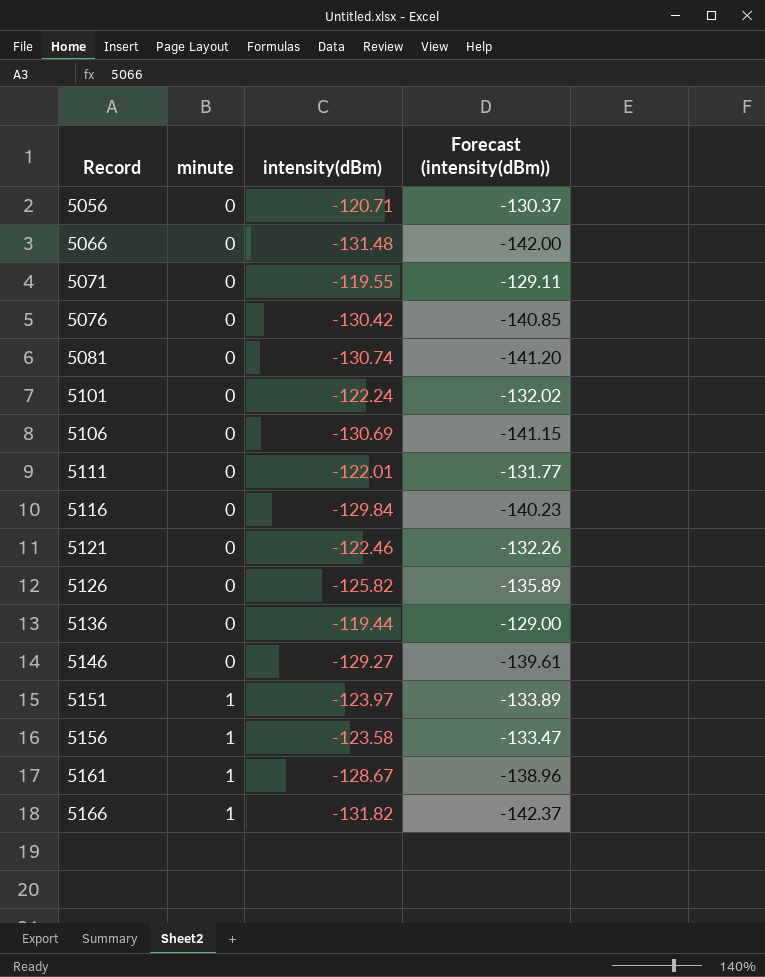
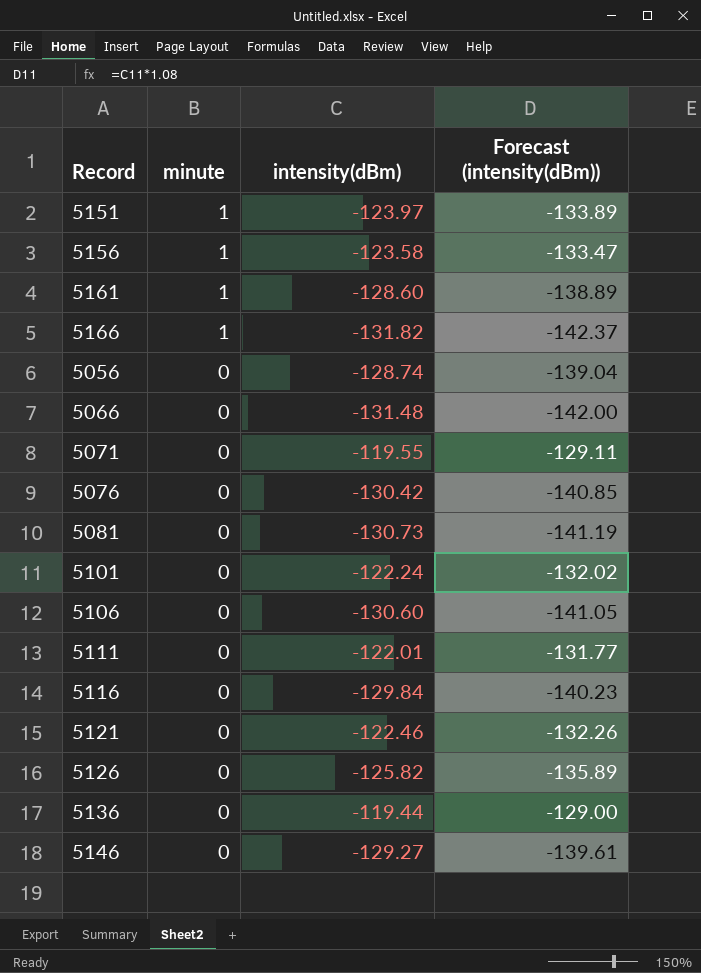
row order: Record ascending -> minute descending
5161 | intensity(dBm): -128.67 -> -128.60
5161 | Forecast (intensity(dBm)): -138.96 -> -138.89
5056 | intensity(dBm): -120.71 -> -128.74
5056 | Forecast (intensity(dBm)): -130.37 -> -139.04
5081 | intensity(dBm): -130.74 -> -130.73
5081 | Forecast (intensity(dBm)): -141.20 -> -141.19
5106 | intensity(dBm): -130.69 -> -130.60
5106 | Forecast (intensity(dBm)): -141.15 -> -141.05

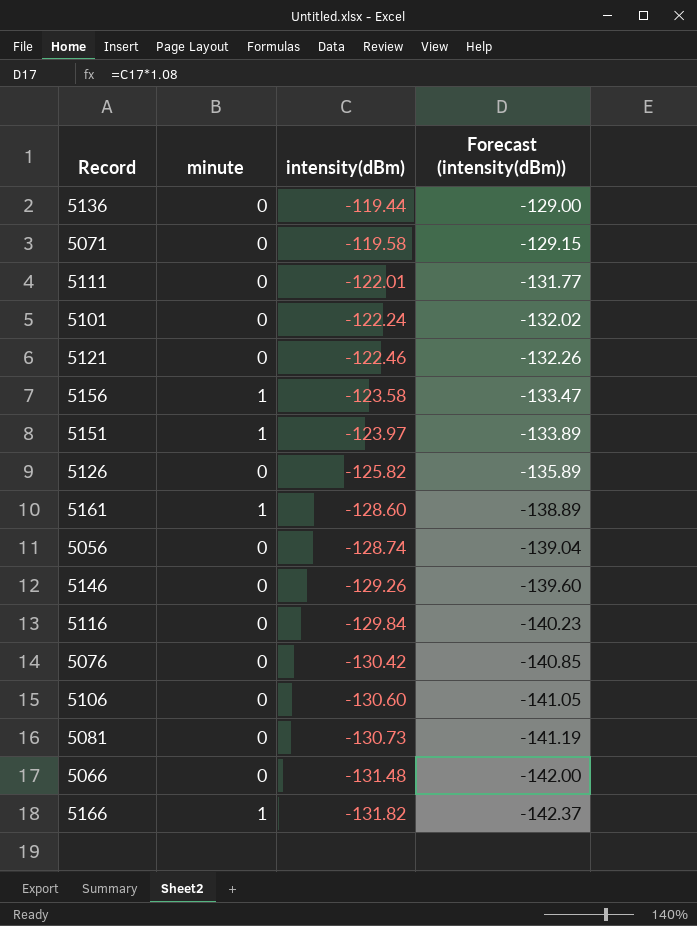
row order: minute descending -> intensity(dBm) descending
5071 | intensity(dBm): -119.55 -> -119.58
5071 | Forecast (intensity(dBm)): -129.11 -> -129.15
5146 | intensity(dBm): -129.27 -> -129.26
5146 | Forecast (intensity(dBm)): -139.61 -> -139.60

